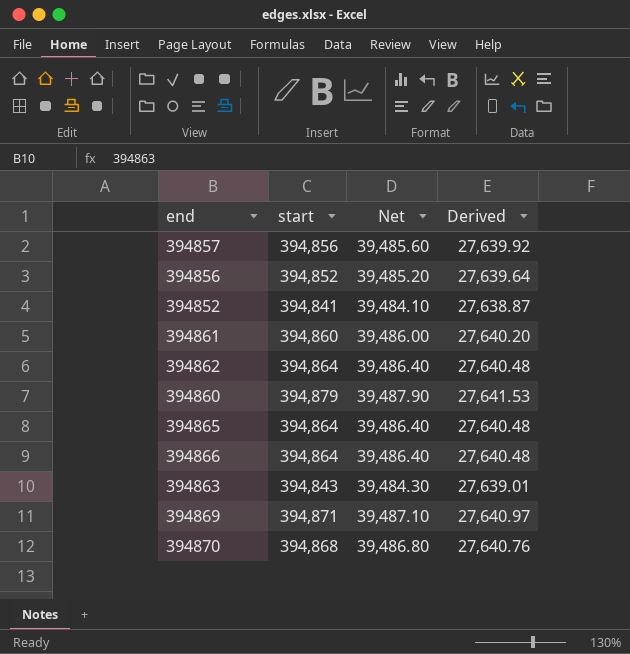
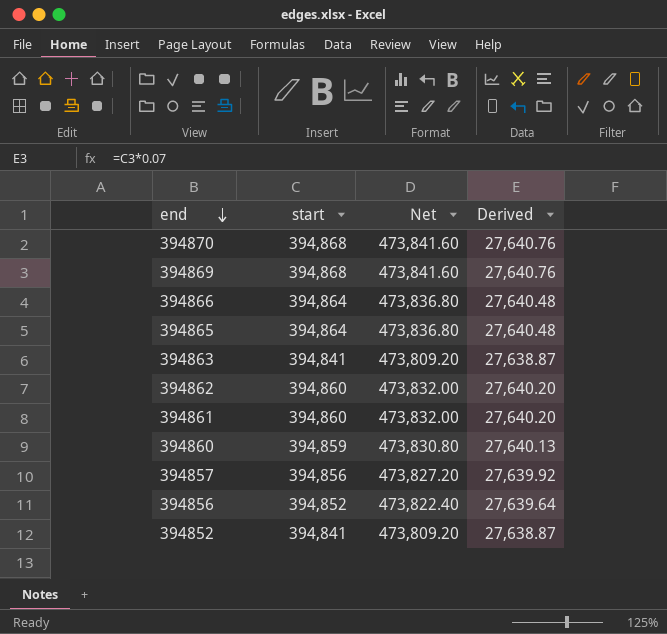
row order: none -> end descending
column Net | formula: [start] * 0.1 -> [start] * 1.2
394869 | start: 394,871 -> 394,868
394869 | Derived: 27,640.97 -> 27,640.76
394863 | start: 394,843 -> 394,841
394863 | Derived: 27,639.01 -> 27,638.87
394862 | start: 394,864 -> 394,860
394862 | Derived: 27,640.48 -> 27,640.20
394860 | start: 394,879 -> 394,859
394860 | Derived: 27,641.53 -> 27,640.13

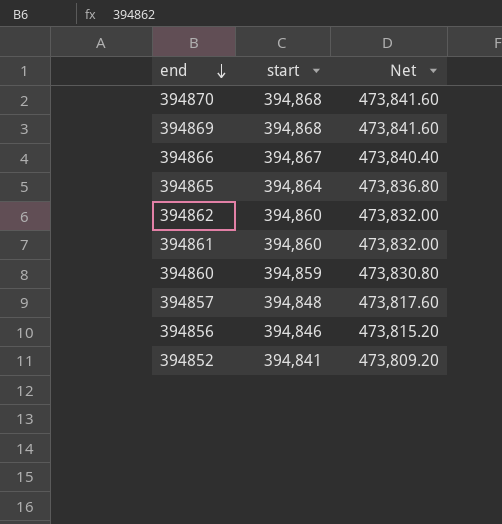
column Derived | formula: [start] * 0.07 -> none
row 394863: 394,841 | 473,809.20 | 27,638.87 -> none
394866 | start: 394,864 -> 394,867
394866 | Net: 473,836.80 -> 473,840.40
394857 | start: 394,856 -> 394,848
394857 | Net: 473,827.20 -> 473,817.60
394856 | start: 394,852 -> 394,846
394856 | Net: 473,822.40 -> 473,815.20

